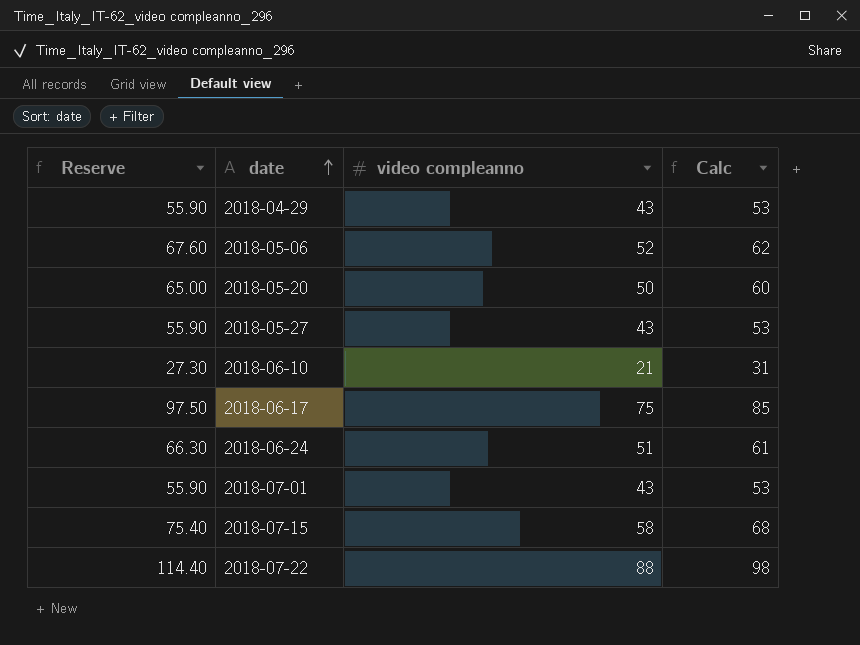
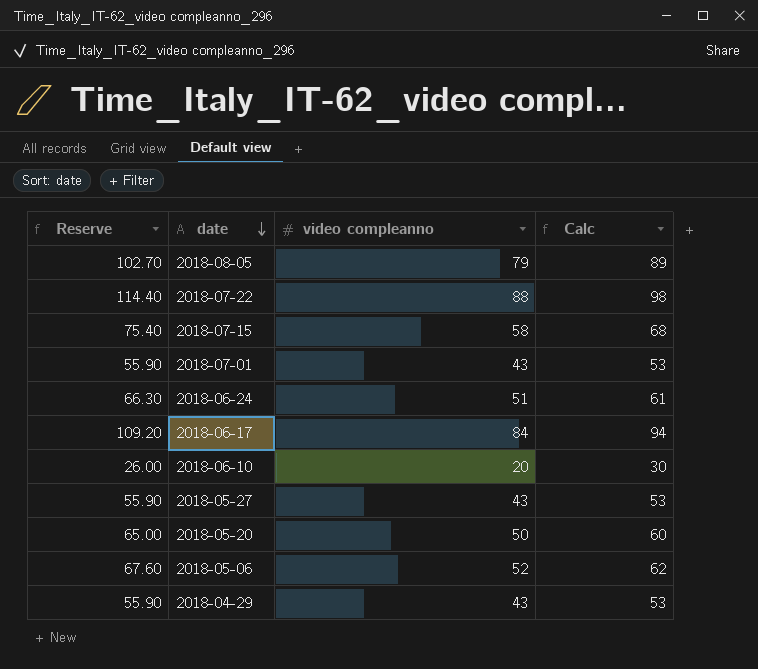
row order: date ascending -> date descending
row 2018-08-05: none -> 102.70 | 79 | 89
2018-06-17 | Reserve: 97.50 -> 109.20
2018-06-17 | video compleanno: 75 -> 84
2018-06-17 | Calc: 85 -> 94
2018-06-10 | Reserve: 27.30 -> 26.00
2018-06-10 | video compleanno: 21 -> 20
2018-06-10 | Calc: 31 -> 30

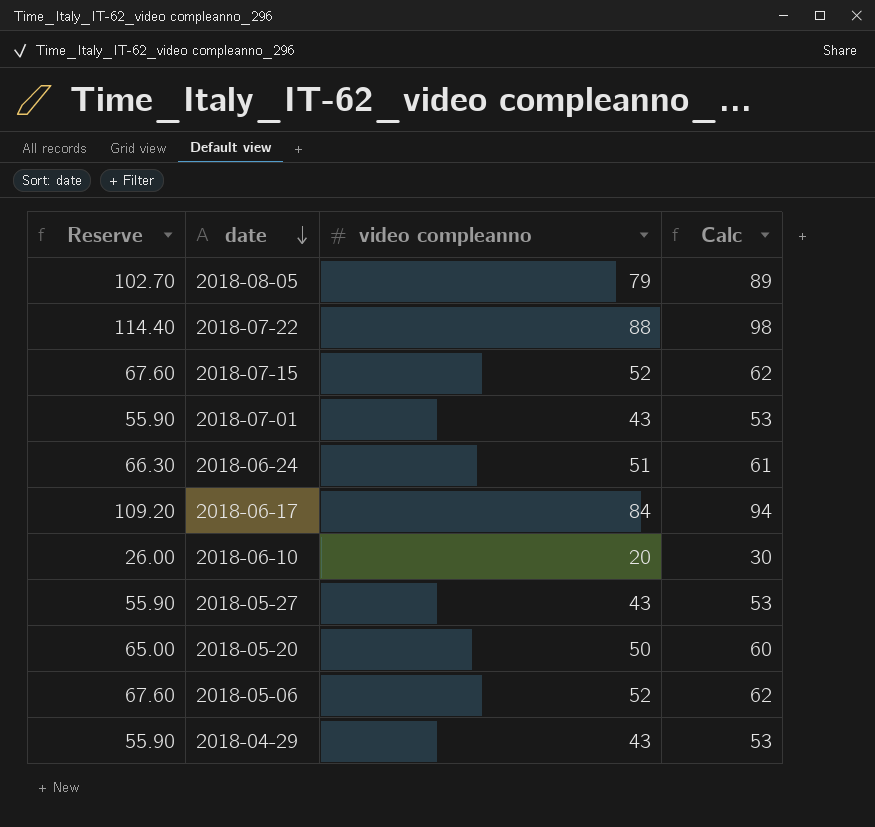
2018-07-15 | Reserve: 75.40 -> 67.60
2018-07-15 | video compleanno: 58 -> 52
2018-07-15 | Calc: 68 -> 62

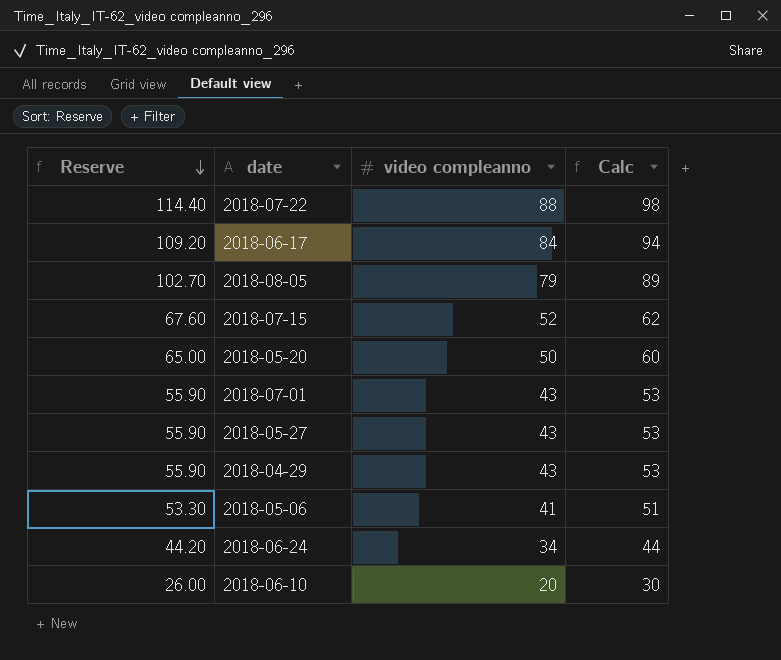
row order: date descending -> Reserve descending
2018-05-06 | Reserve: 67.60 -> 53.30
2018-05-06 | video compleanno: 52 -> 41
2018-05-06 | Calc: 62 -> 51
2018-06-24 | Reserve: 66.30 -> 44.20
2018-06-24 | video compleanno: 51 -> 34
2018-06-24 | Calc: 61 -> 44

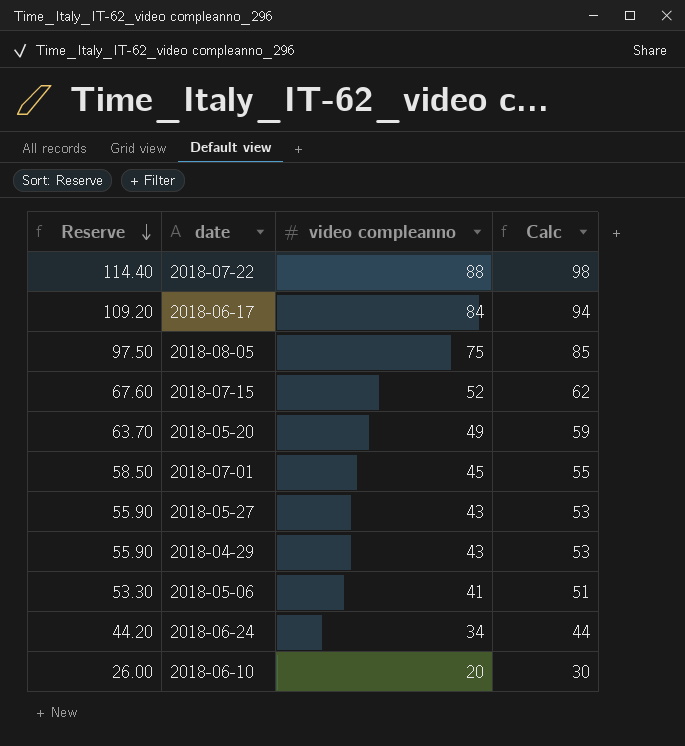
2018-08-05 | Reserve: 102.70 -> 97.50
2018-08-05 | video compleanno: 79 -> 75
2018-08-05 | Calc: 89 -> 85
2018-05-20 | Reserve: 65.00 -> 63.70
2018-05-20 | video compleanno: 50 -> 49
2018-05-20 | Calc: 60 -> 59
2018-07-01 | Reserve: 55.90 -> 58.50
2018-07-01 | video compleanno: 43 -> 45
2018-07-01 | Calc: 53 -> 55

